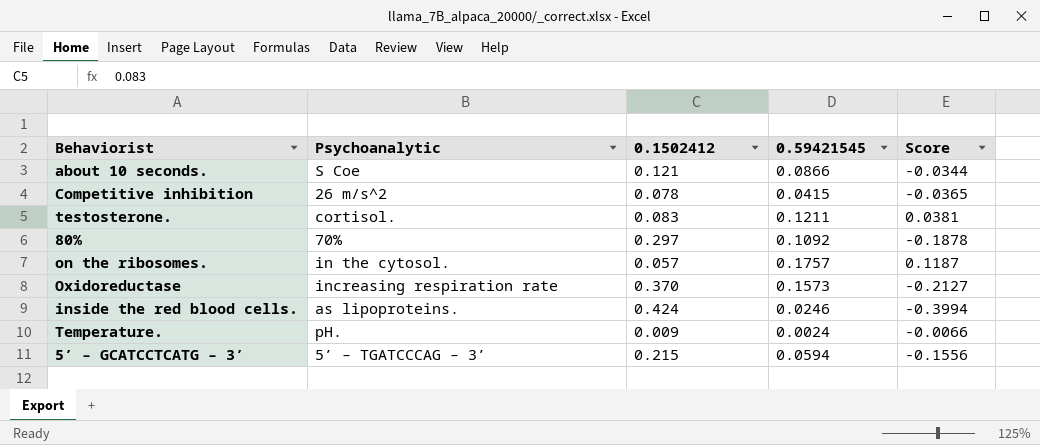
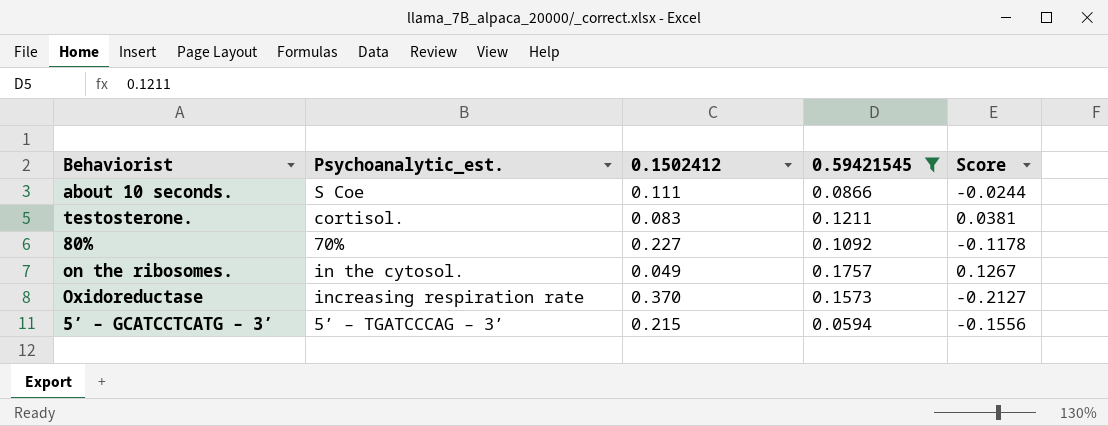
filter: none -> 0.59421545 >= 0.0594
column name: Psychoanalytic -> Psychoanalytic_est.
about 10 seconds. | 0.1502412: 0.121 -> 0.111
about 10 seconds. | Score: -0.0344 -> -0.0244
80% | 0.1502412: 0.297 -> 0.227
80% | Score: -0.1878 -> -0.1178
on the ribosomes. | 0.1502412: 0.057 -> 0.049
on the ribosomes. | Score: 0.1187 -> 0.1267

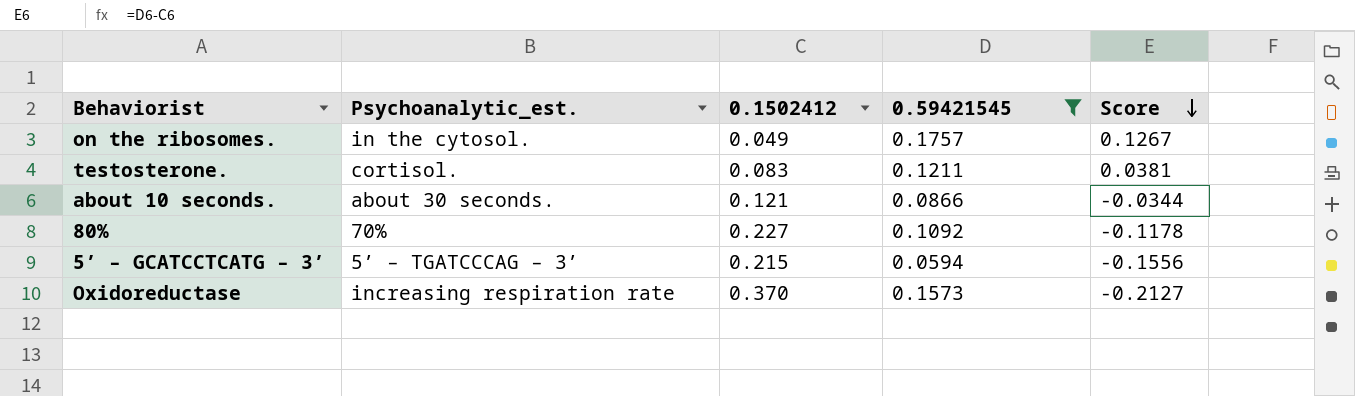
row order: none -> Score descending
about 10 seconds. | Psychoanalytic_est.: S Coe -> about 30 seconds.
about 10 seconds. | 0.1502412: 0.111 -> 0.121
about 10 seconds. | Score: -0.0244 -> -0.0344

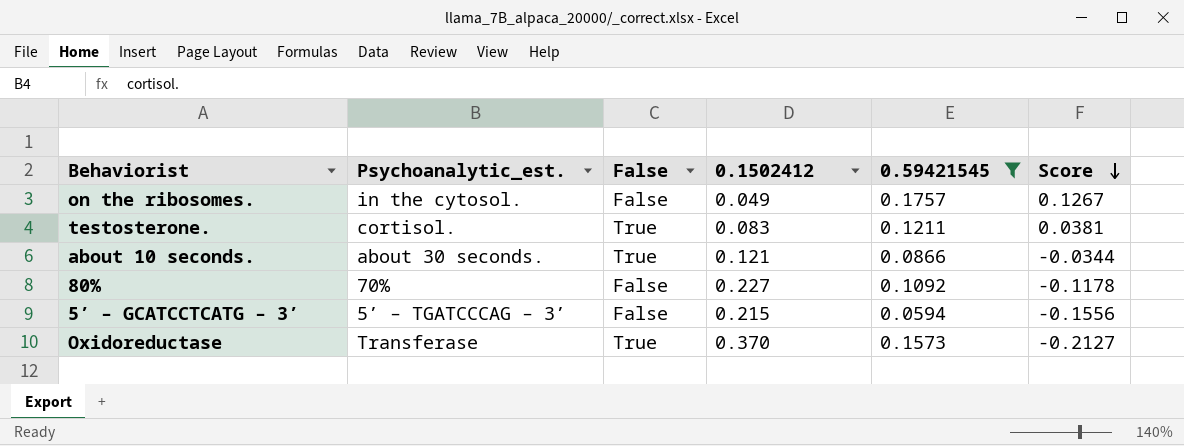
column False | position: none -> 3
Oxidoreductase | Psychoanalytic_est.: increasing respiration rate -> Transferase

